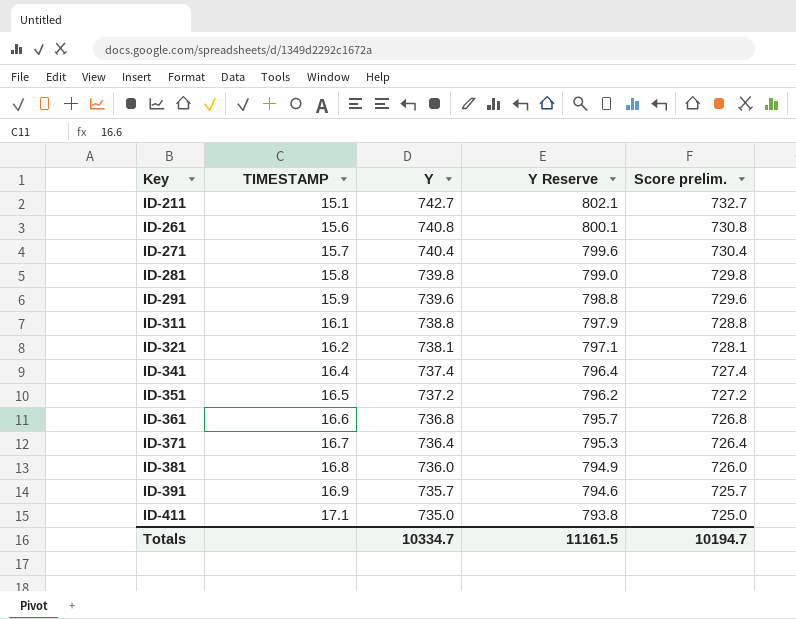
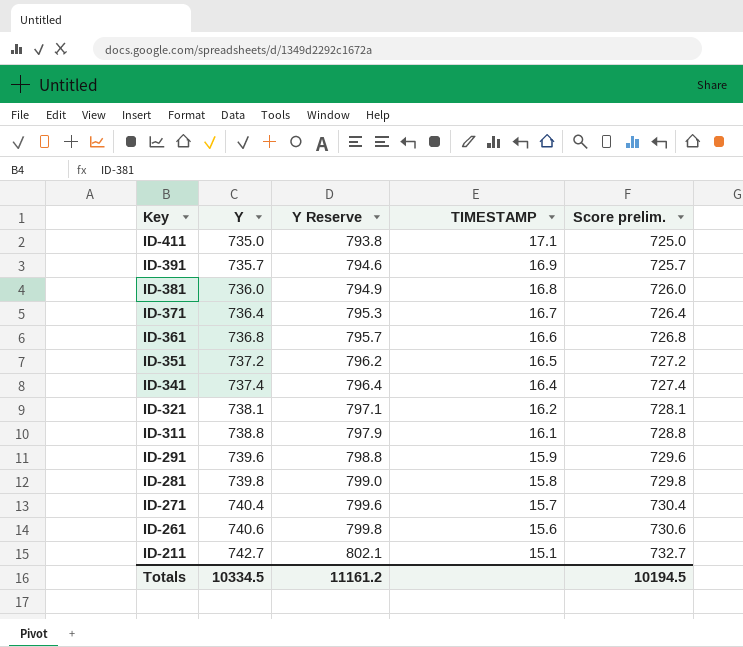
row order: Key ascending -> Key descending
column TIMESTAMP | position: 2 -> 4
ID-261 | Y: 740.8 -> 740.6
ID-261 | Y Reserve: 800.1 -> 799.8
ID-261 | Score prelim.: 730.8 -> 730.6
Totals | Y: 10334.7 -> 10334.5
Totals | Y Reserve: 11161.5 -> 11161.2
Totals | Score prelim.: 10194.7 -> 10194.5

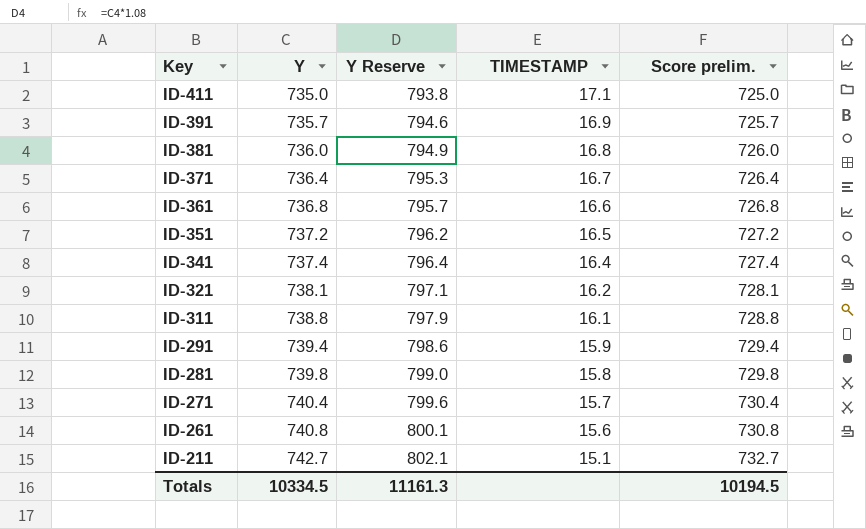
ID-291 | Y: 739.6 -> 739.4
ID-291 | Y Reserve: 798.8 -> 798.6
ID-291 | Score prelim.: 729.6 -> 729.4
ID-261 | Y: 740.6 -> 740.8
ID-261 | Y Reserve: 799.8 -> 800.1
ID-261 | Score prelim.: 730.6 -> 730.8
Totals | Y Reserve: 11161.2 -> 11161.3

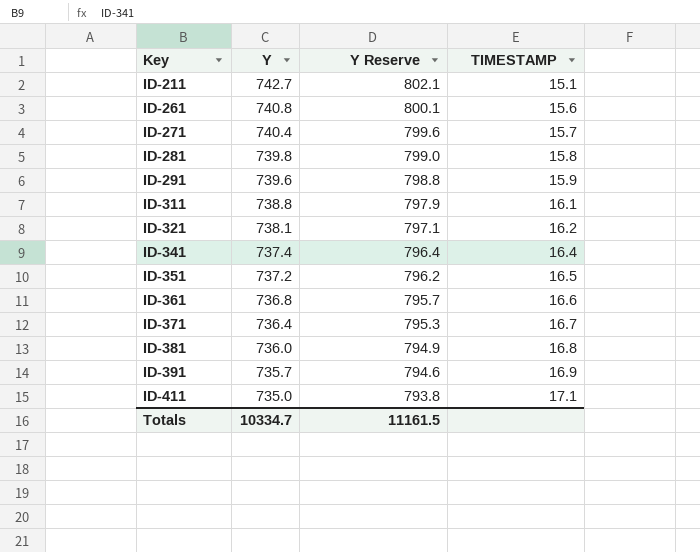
row order: Key descending -> Key ascending
column Score prelim. | formula: [Y] - 10 -> none
ID-291 | Y: 739.4 -> 739.6
ID-291 | Y Reserve: 798.6 -> 798.8
Totals | Y: 10334.5 -> 10334.7
Totals | Y Reserve: 11161.3 -> 11161.5

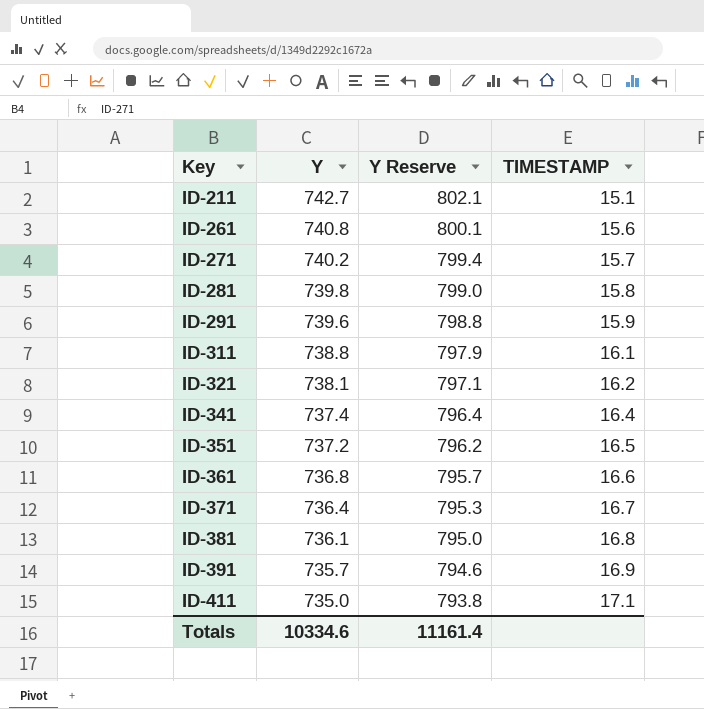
ID-271 | Y: 740.4 -> 740.2
ID-271 | Y Reserve: 799.6 -> 799.4
ID-381 | Y: 736.0 -> 736.1
ID-381 | Y Reserve: 794.9 -> 795.0
Totals | Y: 10334.7 -> 10334.6
Totals | Y Reserve: 11161.5 -> 11161.4

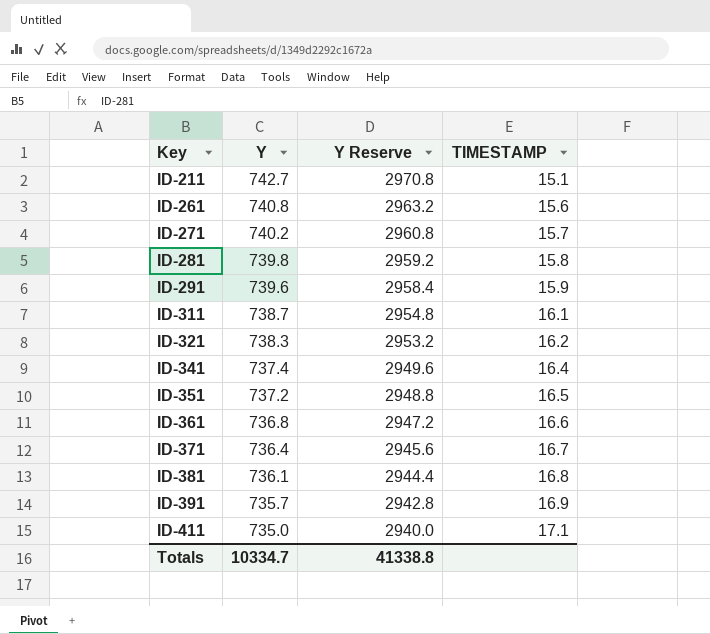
column Y Reserve | formula: [Y] * 1.08 -> [Y] * 4
ID-311 | Y: 738.8 -> 738.7
ID-321 | Y: 738.1 -> 738.3
Totals | Y: 10334.6 -> 10334.7
Totals | Y Reserve: 11161.4 -> 41338.8

